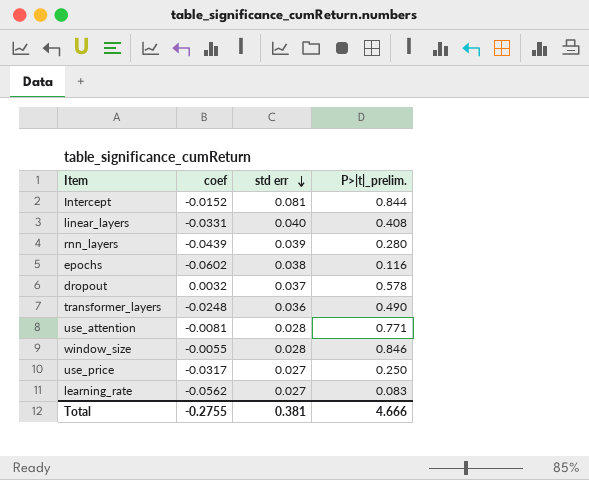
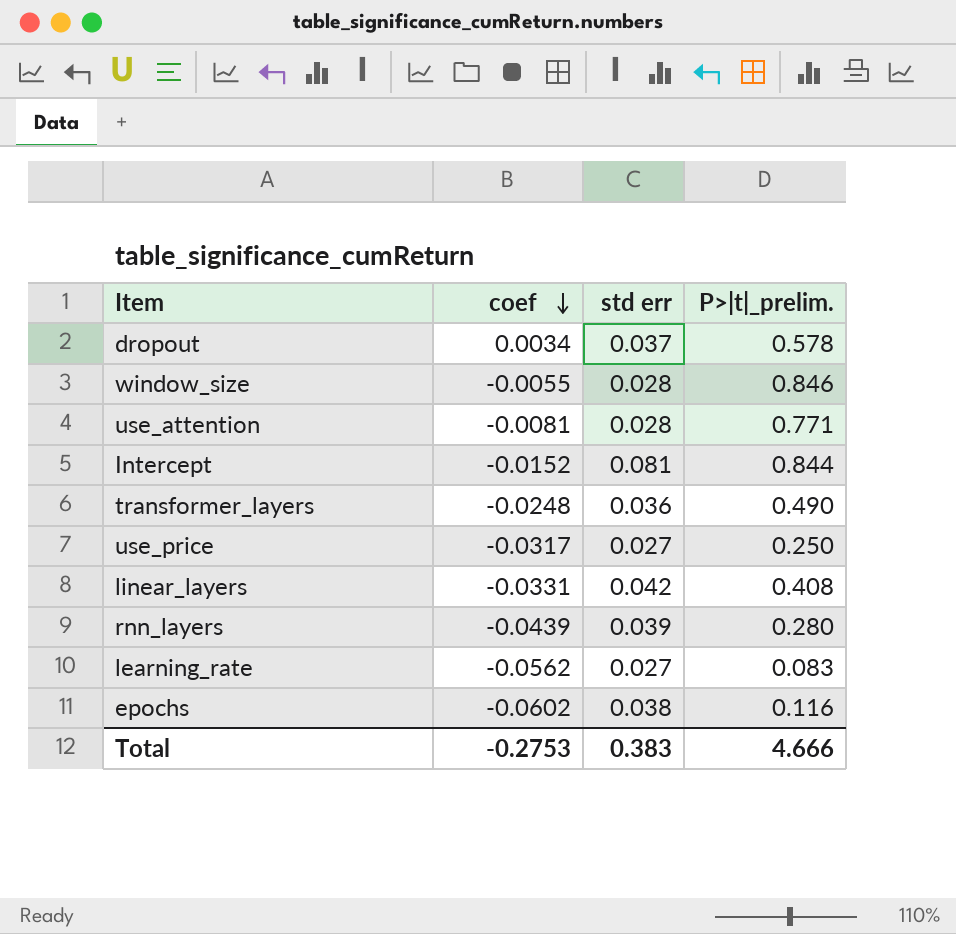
row order: std err descending -> coef descending
dropout | coef: 0.0032 -> 0.0034
linear_layers | std err: 0.040 -> 0.042
Total | coef: -0.2755 -> -0.2753
Total | std err: 0.381 -> 0.383

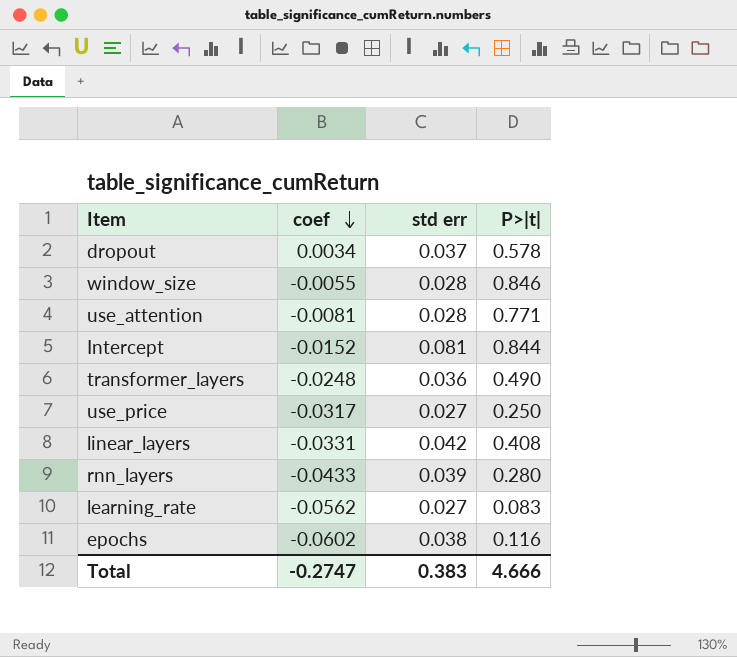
column name: P>|t|_prelim. -> P>|t|
rnn_layers | coef: -0.0439 -> -0.0433
Total | coef: -0.2753 -> -0.2747

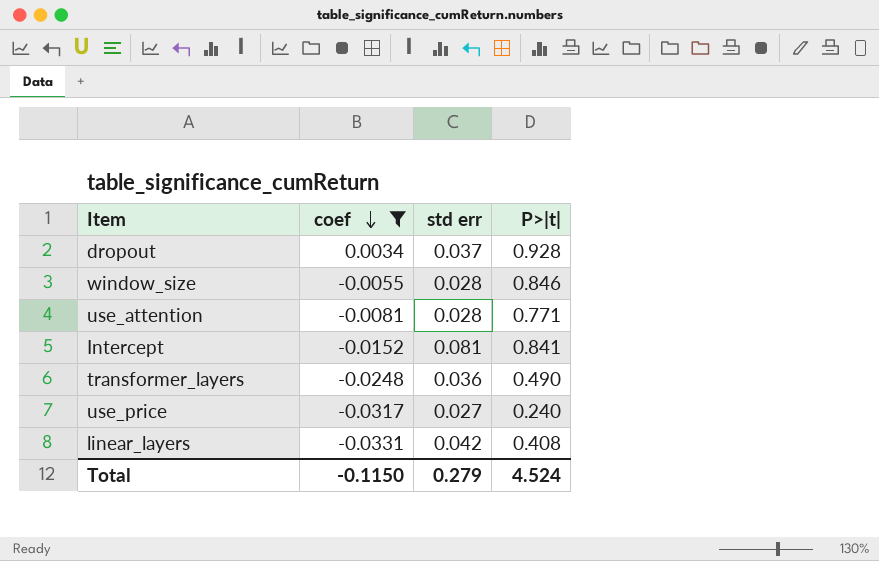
filter: none -> coef >= -0.0331
dropout | P>|t|: 0.578 -> 0.928
Intercept | P>|t|: 0.844 -> 0.841
use_price | P>|t|: 0.250 -> 0.240
Total | coef: -0.2747 -> -0.1150
Total | std err: 0.383 -> 0.279
Total | P>|t|: 4.666 -> 4.524

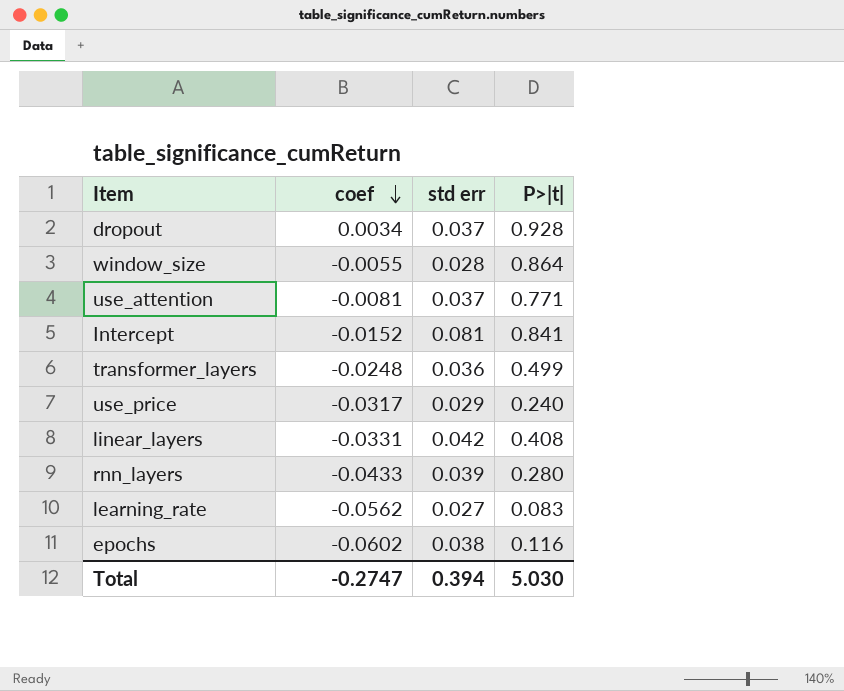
filter: coef >= -0.0331 -> none
window_size | P>|t|: 0.846 -> 0.864
use_attention | std err: 0.028 -> 0.037
transformer_layers | P>|t|: 0.490 -> 0.499
use_price | std err: 0.027 -> 0.029
Total | coef: -0.1150 -> -0.2747
Total | std err: 0.279 -> 0.394
Total | P>|t|: 4.524 -> 5.030

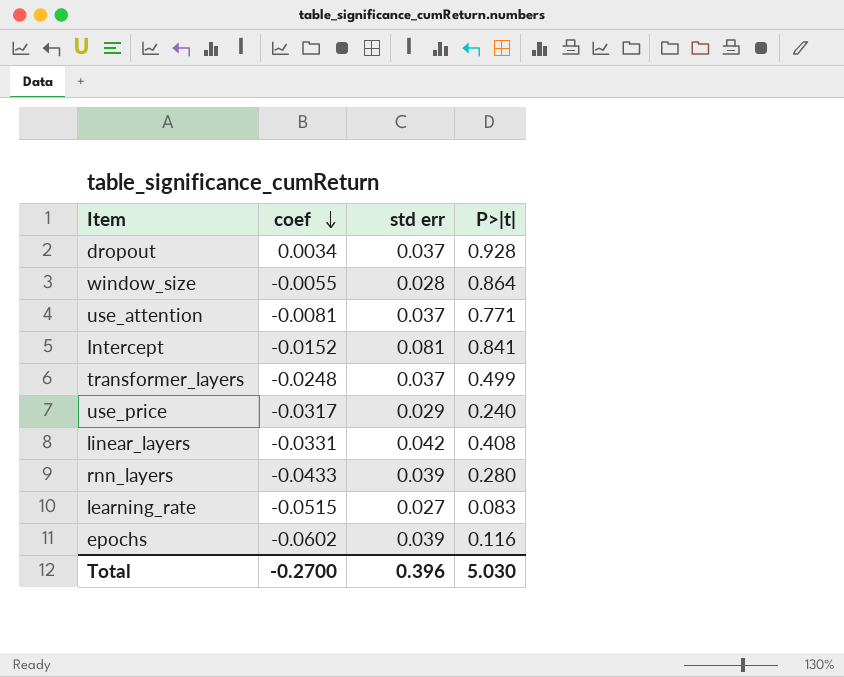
transformer_layers | std err: 0.036 -> 0.037
learning_rate | coef: -0.0562 -> -0.0515
epochs | std err: 0.038 -> 0.039
Total | coef: -0.2747 -> -0.2700
Total | std err: 0.394 -> 0.396

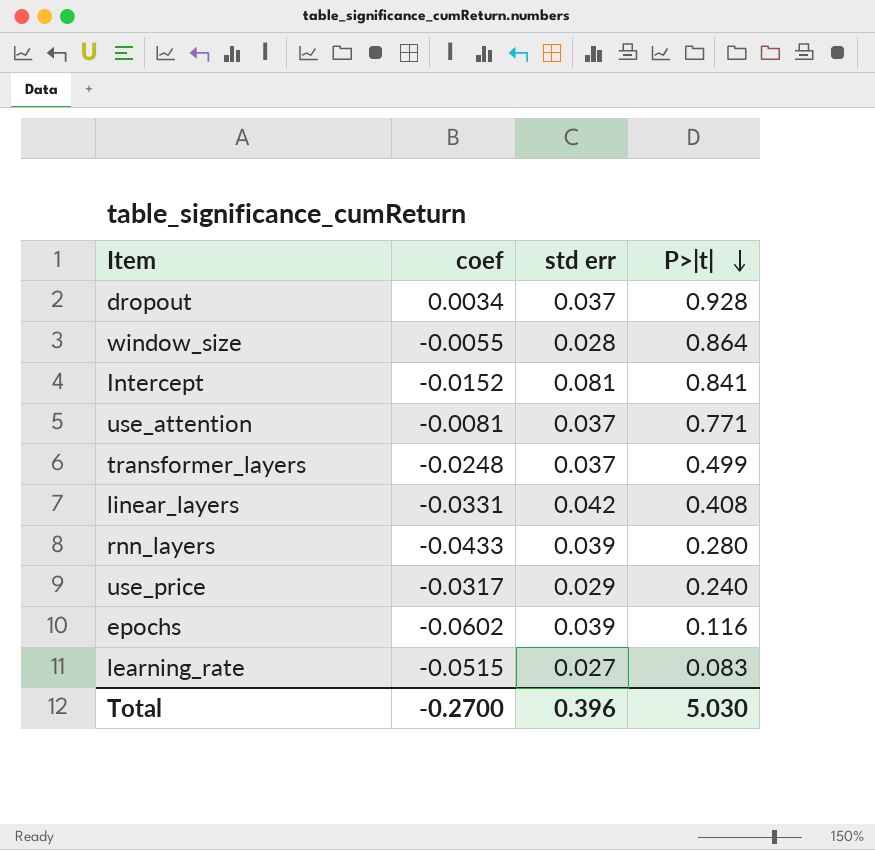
row order: coef descending -> P>|t| descending

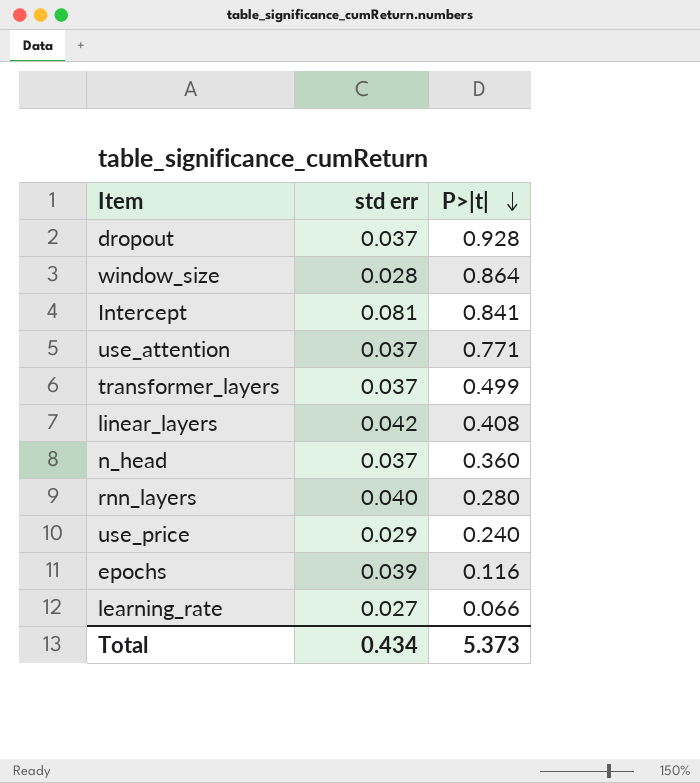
column coef | position: 2 -> none
row n_head: none -> 0.037 | 0.360
rnn_layers | std err: 0.039 -> 0.040
learning_rate | P>|t|: 0.083 -> 0.066
Total | std err: 0.396 -> 0.434
Total | P>|t|: 5.030 -> 5.373

